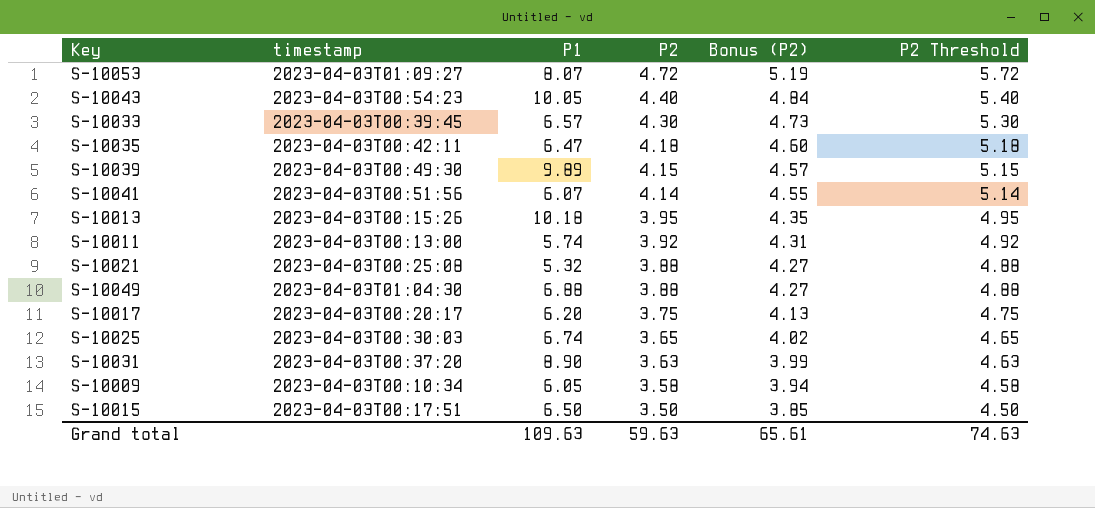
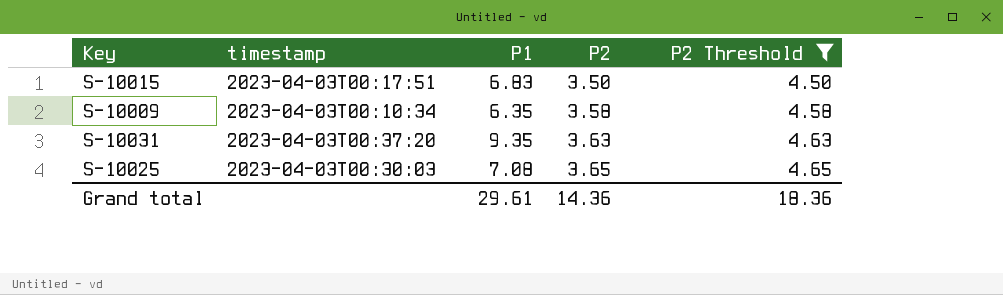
filter: none -> P2 Threshold <= 4.65
row order: P2 descending -> P2 ascending
column Bonus (P2) | formula: [P2] * 1.1 -> none
S-10015 | P1: 6.50 -> 6.83
S-10009 | P1: 6.05 -> 6.35
S-10031 | P1: 8.90 -> 9.35
S-10025 | P1: 6.74 -> 7.08
Grand total | P1: 109.63 -> 29.61
Grand total | P2: 59.63 -> 14.36
Grand total | P2 Threshold: 74.63 -> 18.36

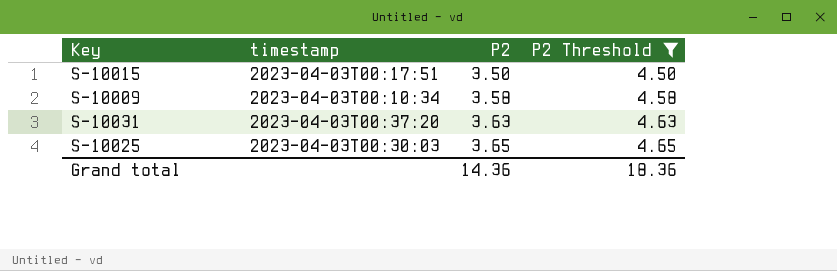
column P1 | position: 3 -> none

